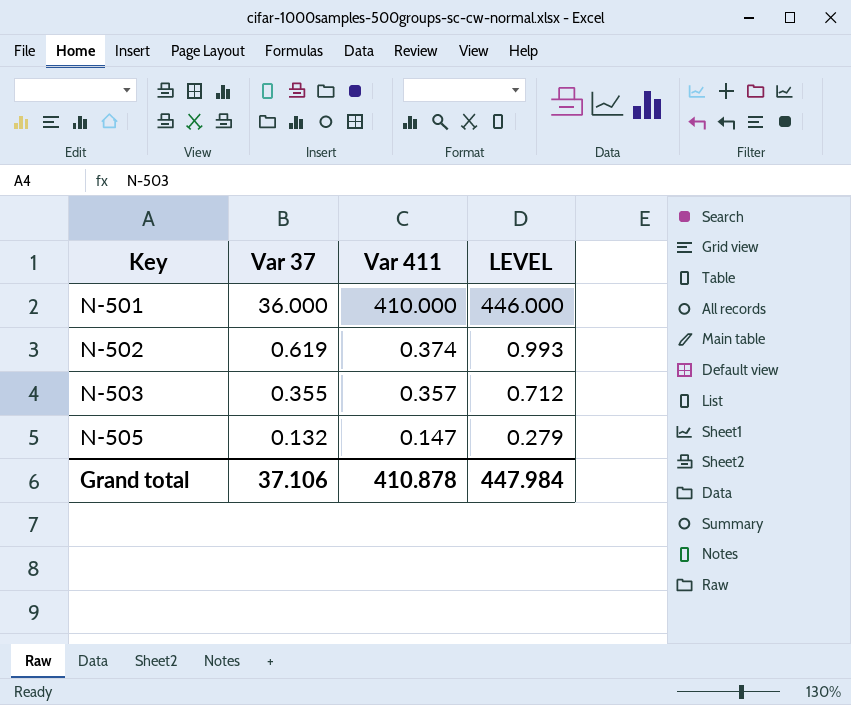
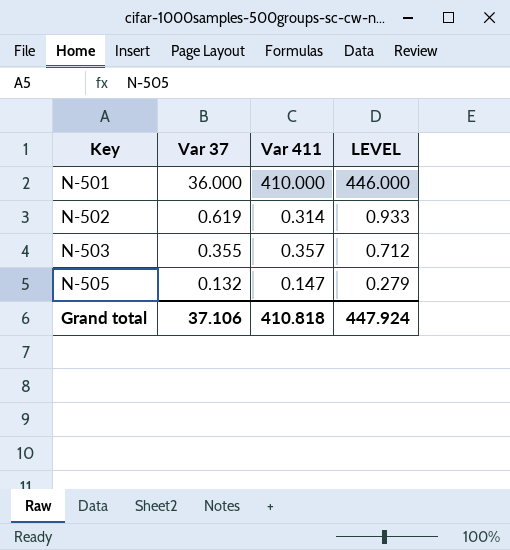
N-502 | Var 411: 0.374 -> 0.314
N-502 | LEVEL: 0.993 -> 0.933
Grand total | Var 411: 410.878 -> 410.818
Grand total | LEVEL: 447.984 -> 447.924

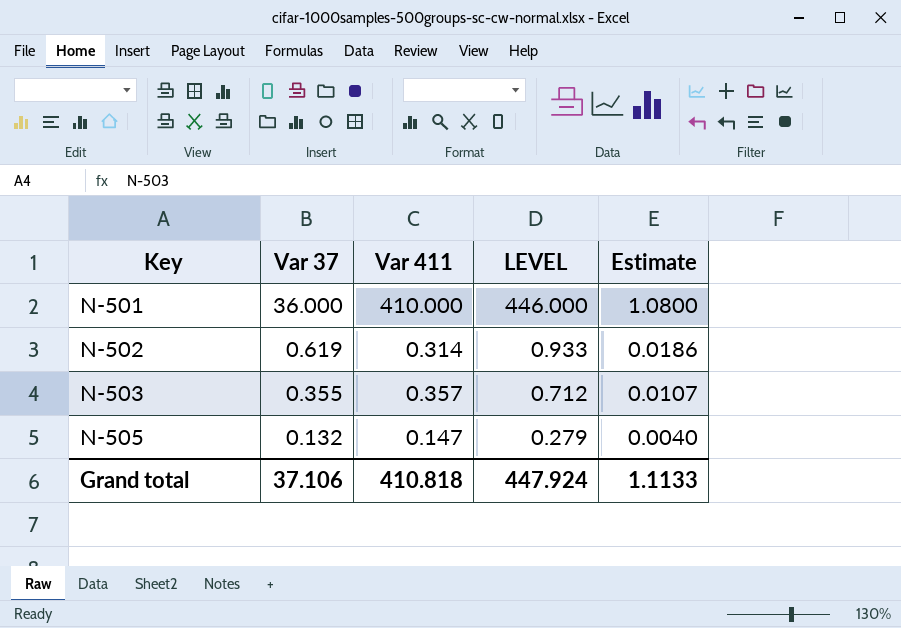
column Estimate | formula: none -> [Var 37] * 0.03

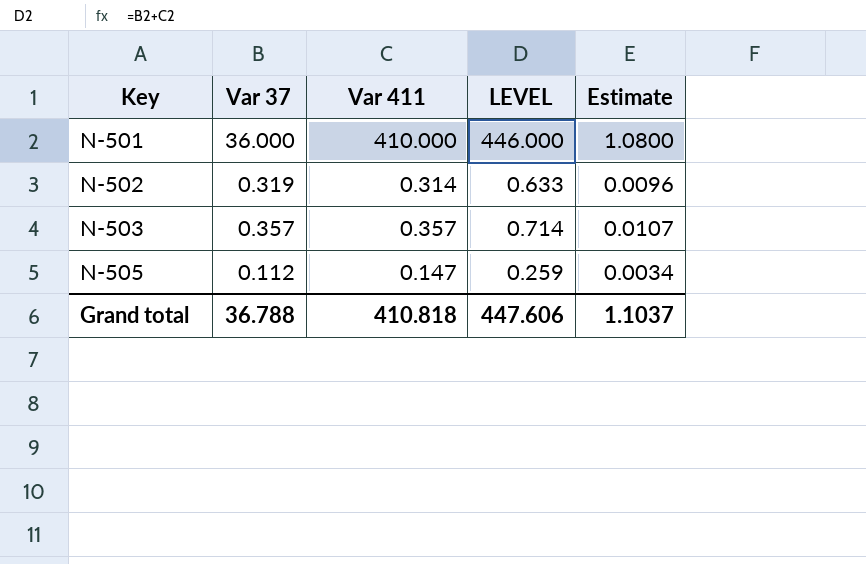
N-502 | Var 37: 0.619 -> 0.319
N-502 | LEVEL: 0.933 -> 0.633
N-502 | Estimate: 0.0186 -> 0.0096
N-503 | Var 37: 0.355 -> 0.357
N-503 | LEVEL: 0.712 -> 0.714
N-505 | Var 37: 0.132 -> 0.112
N-505 | LEVEL: 0.279 -> 0.259
N-505 | Estimate: 0.0040 -> 0.0034
Grand total | Var 37: 37.106 -> 36.788
Grand total | LEVEL: 447.924 -> 447.606
Grand total | Estimate: 1.1133 -> 1.1037

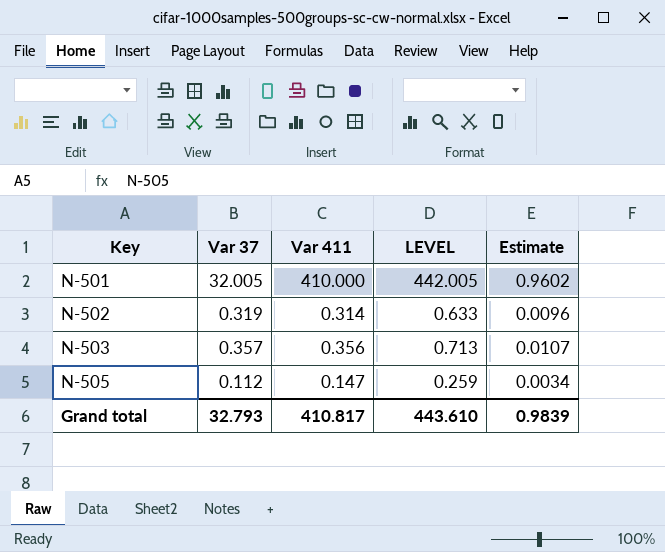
N-501 | Var 37: 36.000 -> 32.005
N-501 | LEVEL: 446.000 -> 442.005
N-501 | Estimate: 1.0800 -> 0.9602
N-503 | Var 411: 0.357 -> 0.356
N-503 | LEVEL: 0.714 -> 0.713
Grand total | Var 37: 36.788 -> 32.793
Grand total | Var 411: 410.818 -> 410.817
Grand total | LEVEL: 447.606 -> 443.610
Grand total | Estimate: 1.1037 -> 0.9839

